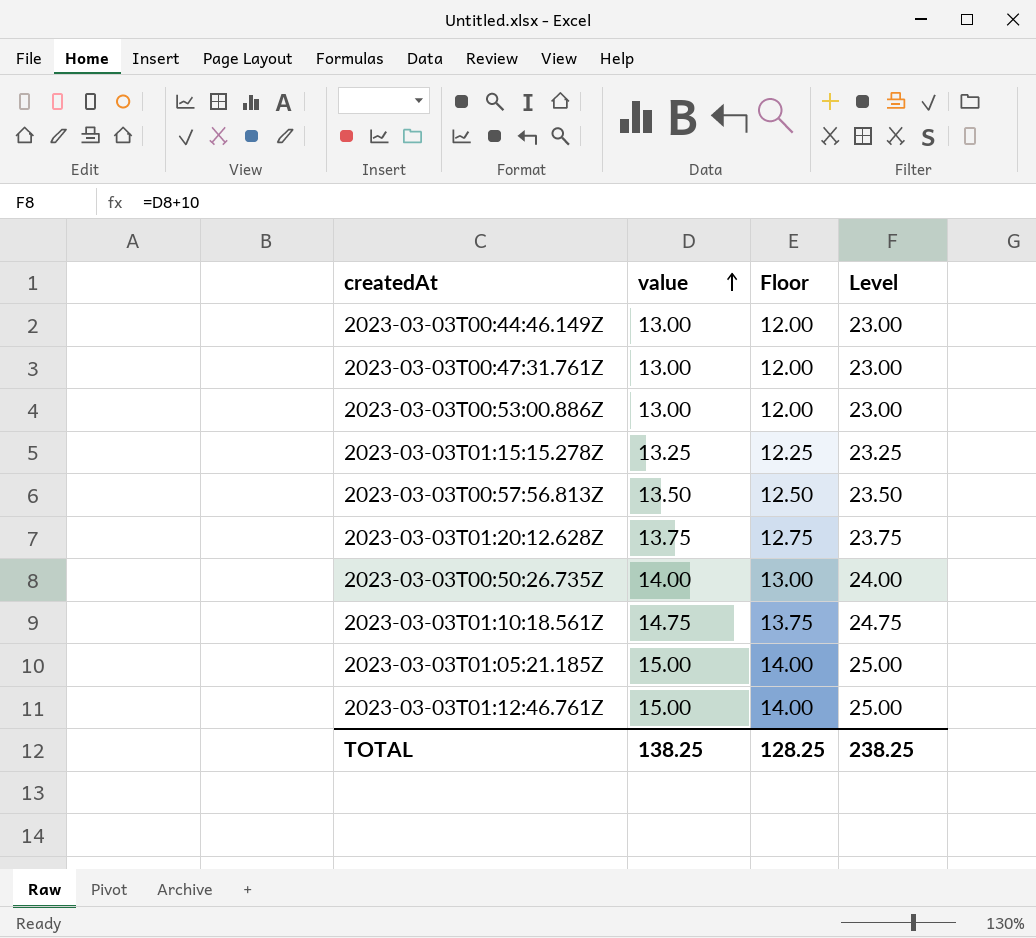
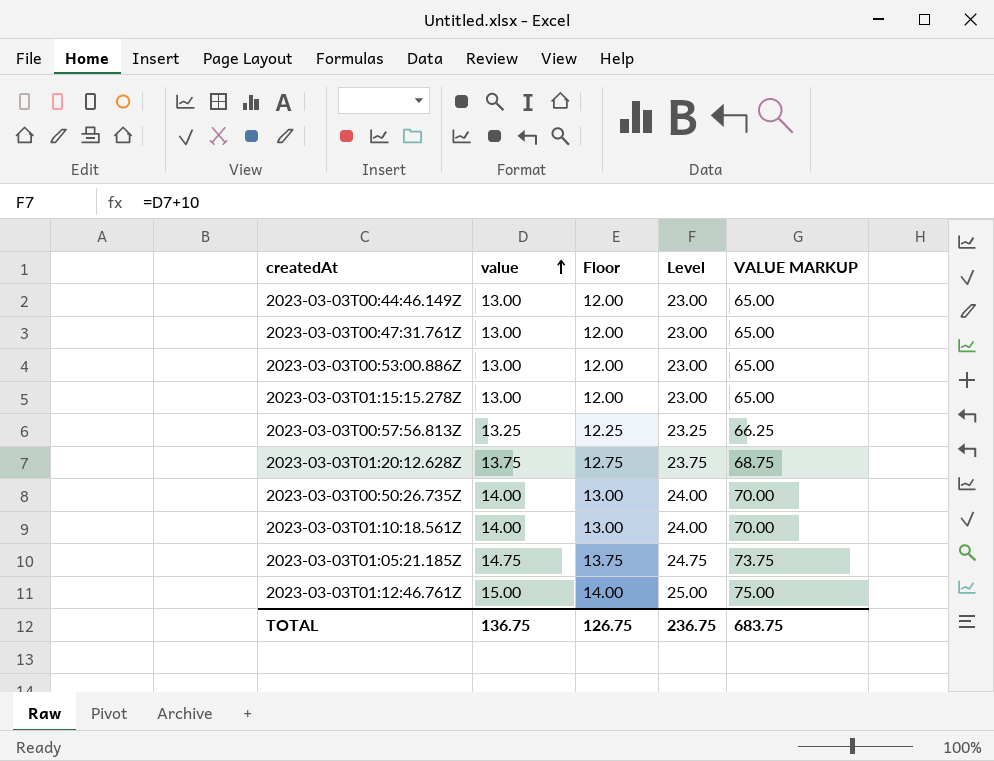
column VALUE MARKUP | formula: none -> [value] * 5
2023-03-03T01:15:15.278Z | value: 13.25 -> 13.00
2023-03-03T01:15:15.278Z | Floor: 12.25 -> 12.00
2023-03-03T01:15:15.278Z | Level: 23.25 -> 23.00
2023-03-03T00:57:56.813Z | value: 13.50 -> 13.25
2023-03-03T00:57:56.813Z | Floor: 12.50 -> 12.25
2023-03-03T00:57:56.813Z | Level: 23.50 -> 23.25
2023-03-03T01:10:18.561Z | value: 14.75 -> 14.00
2023-03-03T01:10:18.561Z | Floor: 13.75 -> 13.00
2023-03-03T01:10:18.561Z | Level: 24.75 -> 24.00
2023-03-03T01:05:21.185Z | value: 15.00 -> 14.75
2023-03-03T01:05:21.185Z | Floor: 14.00 -> 13.75
2023-03-03T01:05:21.185Z | Level: 25.00 -> 24.75
TOTAL | value: 138.25 -> 136.75
TOTAL | Floor: 128.25 -> 126.75
TOTAL | Level: 238.25 -> 236.75

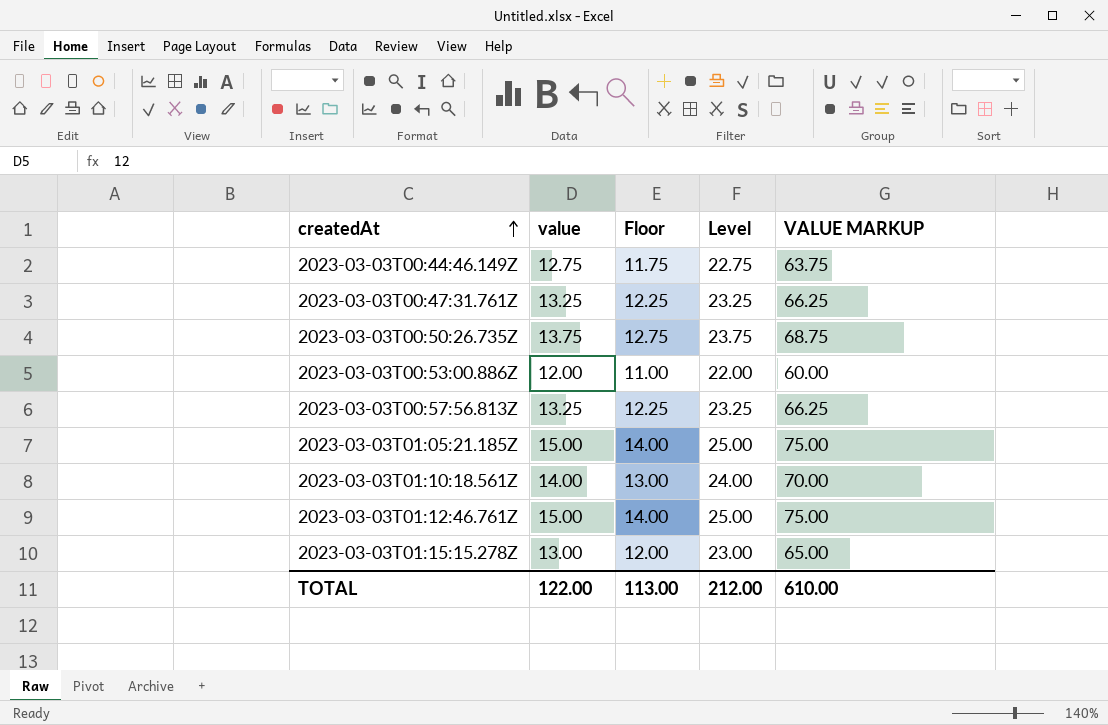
row order: value ascending -> createdAt ascending
row 2023-03-03T01:20:12.628Z: 13.75 | 12.75 | 23.75 | 68.75 -> none
2023-03-03T00:44:46.149Z | value: 13.00 -> 12.75
2023-03-03T00:44:46.149Z | Floor: 12.00 -> 11.75
2023-03-03T00:44:46.149Z | Level: 23.00 -> 22.75
2023-03-03T00:44:46.149Z | VALUE MARKUP: 65.00 -> 63.75
2023-03-03T00:47:31.761Z | value: 13.00 -> 13.25
2023-03-03T00:47:31.761Z | Floor: 12.00 -> 12.25
2023-03-03T00:47:31.761Z | Level: 23.00 -> 23.25
2023-03-03T00:47:31.761Z | VALUE MARKUP: 65.00 -> 66.25
2023-03-03T00:50:26.735Z | value: 14.00 -> 13.75
2023-03-03T00:50:26.735Z | Floor: 13.00 -> 12.75
2023-03-03T00:50:26.735Z | Level: 24.00 -> 23.75
2023-03-03T00:50:26.735Z | VALUE MARKUP: 70.00 -> 68.75
2023-03-03T00:53:00.886Z | value: 13.00 -> 12.00
2023-03-03T00:53:00.886Z | Floor: 12.00 -> 11.00
2023-03-03T00:53:00.886Z | Level: 23.00 -> 22.00
2023-03-03T00:53:00.886Z | VALUE MARKUP: 65.00 -> 60.00
2023-03-03T01:05:21.185Z | value: 14.75 -> 15.00
2023-03-03T01:05:21.185Z | Floor: 13.75 -> 14.00
2023-03-03T01:05:21.185Z | Level: 24.75 -> 25.00
2023-03-03T01:05:21.185Z | VALUE MARKUP: 73.75 -> 75.00
TOTAL | value: 136.75 -> 122.00
TOTAL | Floor: 126.75 -> 113.00
TOTAL | Level: 236.75 -> 212.00
TOTAL | VALUE MARKUP: 683.75 -> 610.00

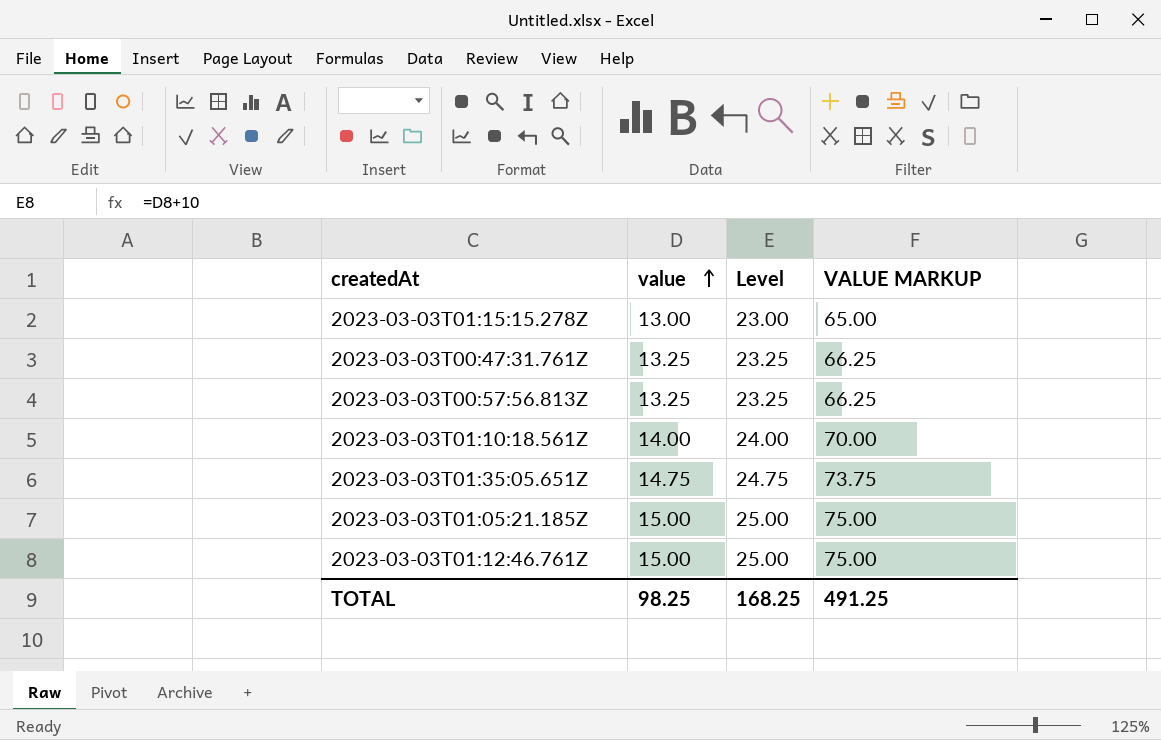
row order: createdAt ascending -> value ascending
column Floor | formula: [value] - 1 -> none
row 2023-03-03T00:44:46.149Z: 12.75 | 11.75 | 22.75 | 63.75 -> none
row 2023-03-03T00:50:26.735Z: 13.75 | 12.75 | 23.75 | 68.75 -> none
row 2023-03-03T00:53:00.886Z: 12.00 | 11.00 | 22.00 | 60.00 -> none
row 2023-03-03T01:35:05.651Z: none -> 14.75 | 24.75 | 73.75
TOTAL | value: 122.00 -> 98.25
TOTAL | Level: 212.00 -> 168.25
TOTAL | VALUE MARKUP: 610.00 -> 491.25

